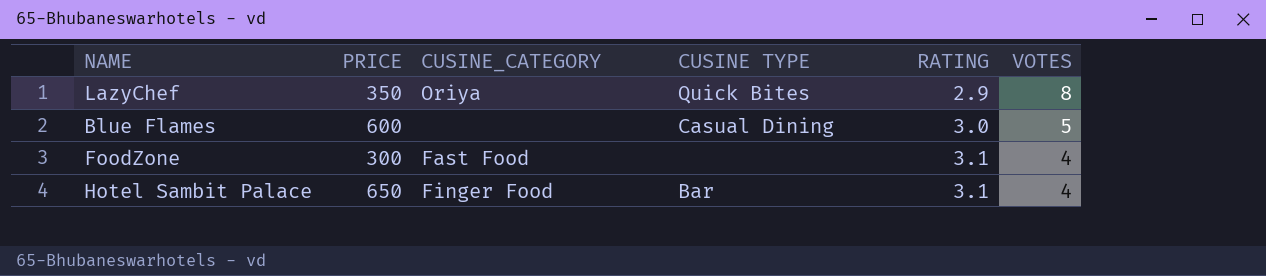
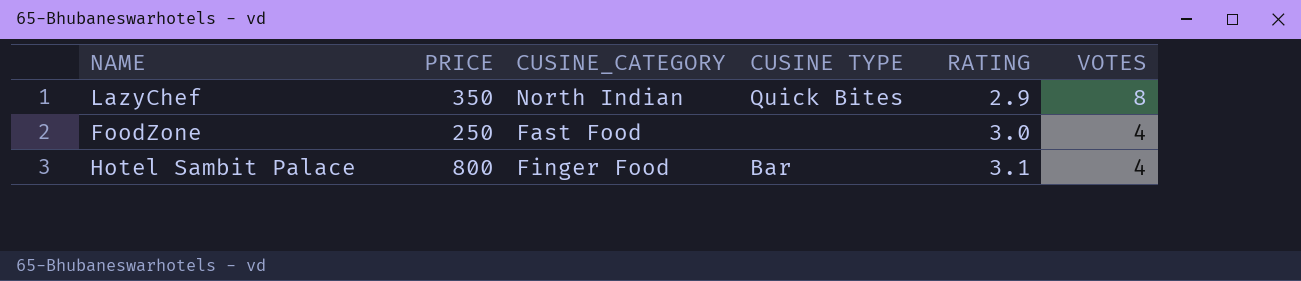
row Blue Flames: 600 | none | Casual Dining | 3.0 | 5 -> none
LazyChef | CUSINE_CATEGORY: Oriya -> North Indian
FoodZone | PRICE: 300 -> 250
FoodZone | RATING: 3.1 -> 3.0
Hotel Sambit Palace | PRICE: 650 -> 800

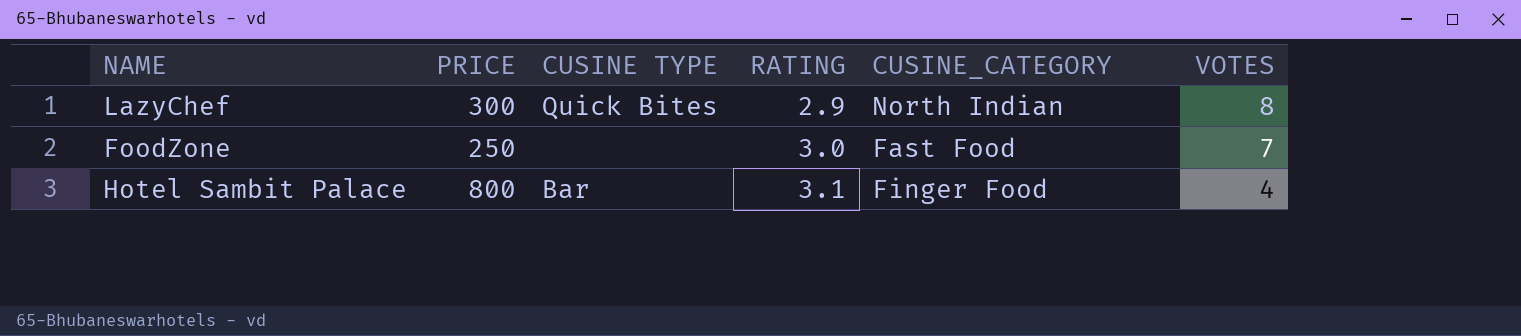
column CUSINE_CATEGORY | position: 3 -> 5
LazyChef | PRICE: 350 -> 300
FoodZone | VOTES: 4 -> 7

